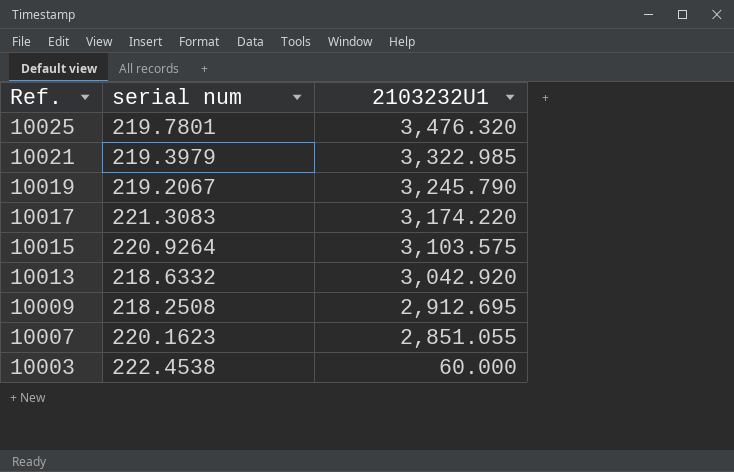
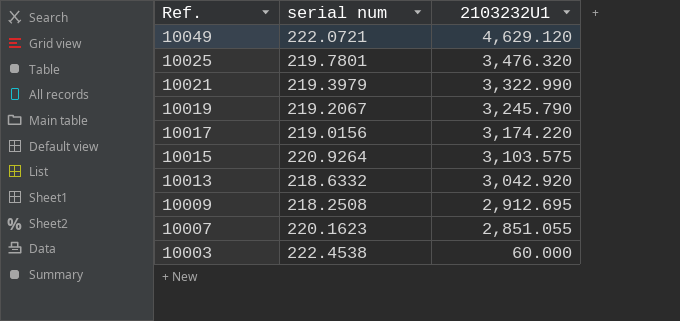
row 10049: none -> 222.0721 | 4,629.120
10021 | 2103232U1: 3,322.985 -> 3,322.990
10017 | serial num: 221.3083 -> 219.0156

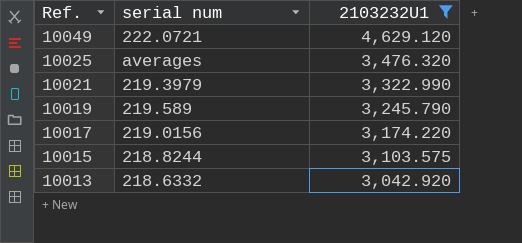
filter: none -> 2103232U1 >= 3,042.920
10025 | serial num: 219.7801 -> averages
10019 | serial num: 219.2067 -> 219.589
10015 | serial num: 220.9264 -> 218.8244

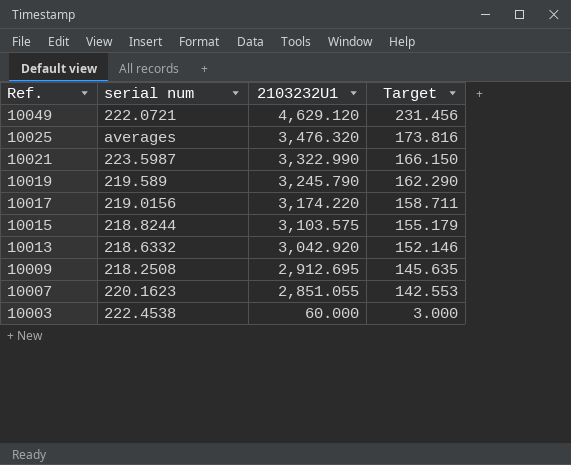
filter: 2103232U1 >= 3,042.920 -> none
column Target | formula: none -> [2103232U1] * 0.05
10021 | serial num: 219.3979 -> 223.5987

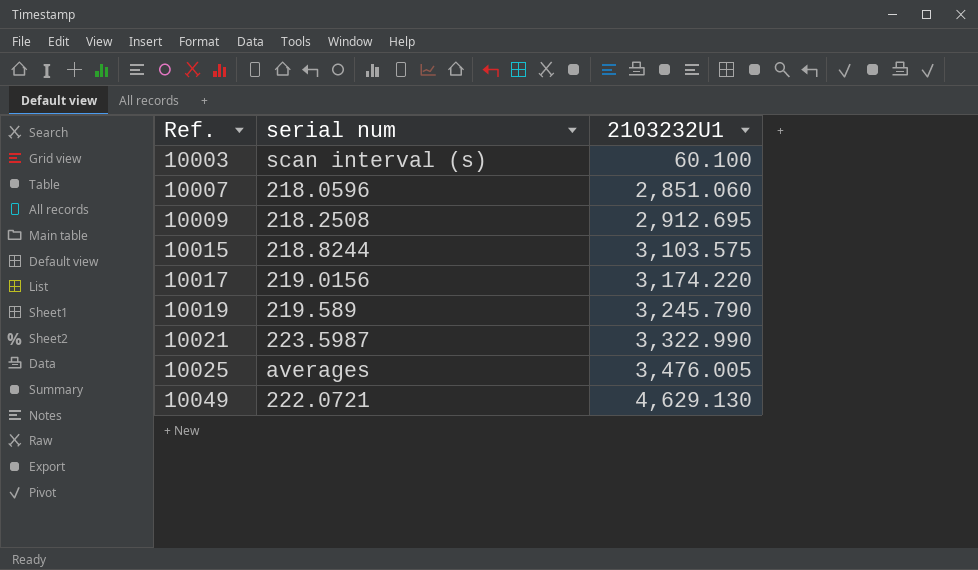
row order: Ref. descending -> Ref. ascending
column Target | formula: [2103232U1] * 0.05 -> none
row 10013: 218.6332 | 3,042.920 | 152.146 -> none
10003 | serial num: 222.4538 -> scan interval (s)
10003 | 2103232U1: 60.000 -> 60.100
10007 | serial num: 220.1623 -> 218.0596
10007 | 2103232U1: 2,851.055 -> 2,851.060
10025 | 2103232U1: 3,476.320 -> 3,476.005
10049 | 2103232U1: 4,629.120 -> 4,629.130

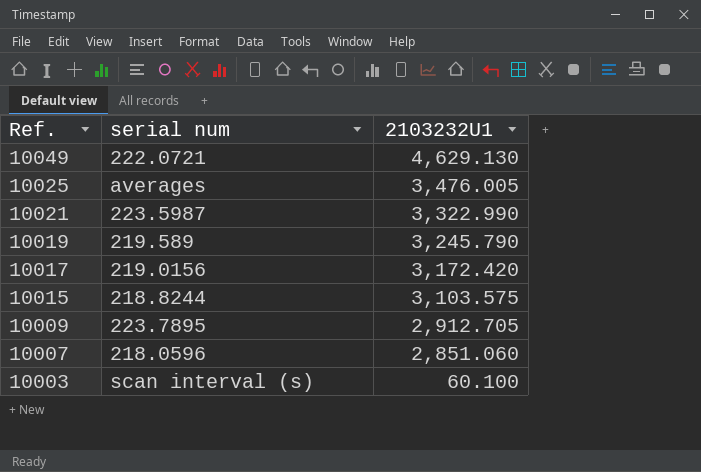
row order: Ref. ascending -> Ref. descending
10017 | 2103232U1: 3,174.220 -> 3,172.420
10009 | serial num: 218.2508 -> 223.7895
10009 | 2103232U1: 2,912.695 -> 2,912.705

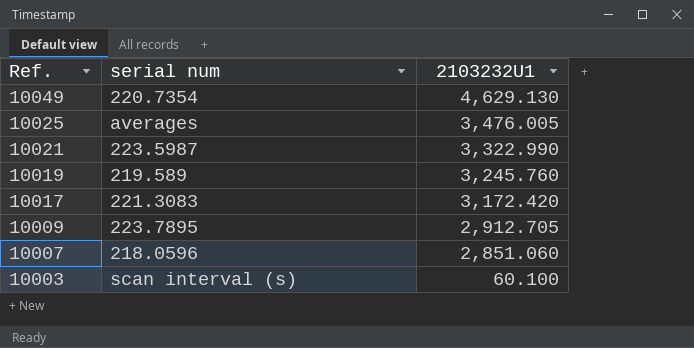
row 10015: 218.8244 | 3,103.575 -> none
10049 | serial num: 222.0721 -> 220.7354
10019 | 2103232U1: 3,245.790 -> 3,245.760
10017 | serial num: 219.0156 -> 221.3083

